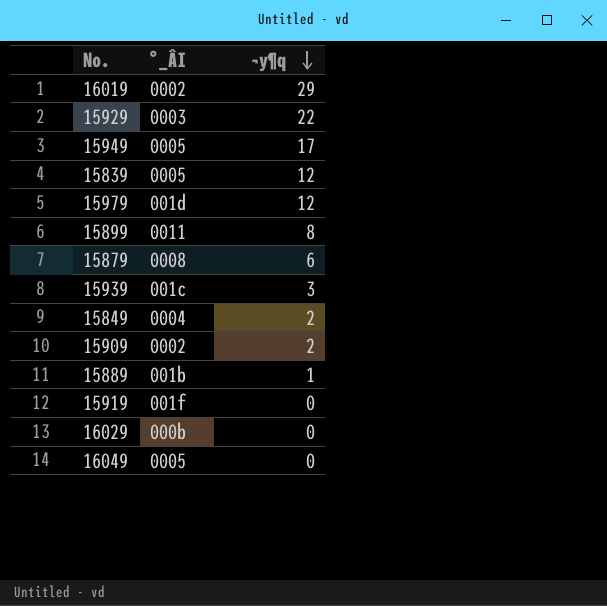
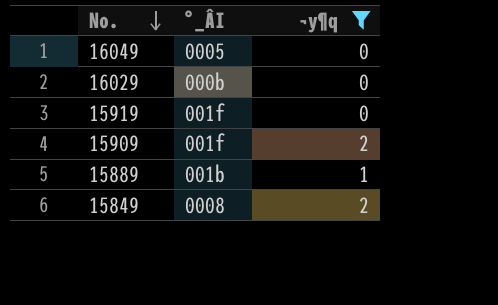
filter: none -> ¬y¶q <= 2
row order: ¬y¶q descending -> No. descending
15909 | °_ÂI: 0002 -> 001f
15849 | °_ÂI: 0004 -> 0008

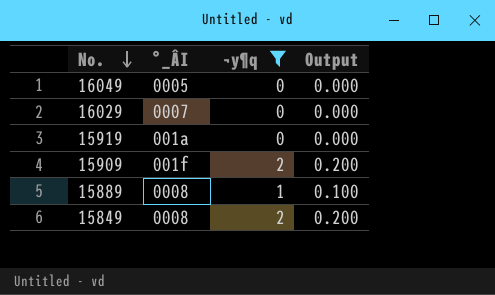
column Output | formula: none -> [¬y¶q] * 0.1
16029 | °_ÂI: 000b -> 0007
15919 | °_ÂI: 001f -> 001a
15889 | °_ÂI: 001b -> 0008

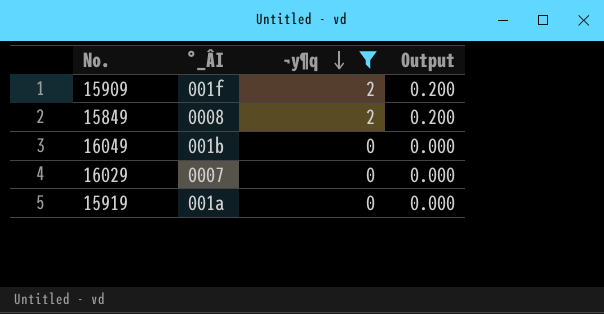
row order: No. descending -> ¬y¶q descending
row 15889: 0008 | 1 | 0.100 -> none
16049 | °_ÂI: 0005 -> 001b

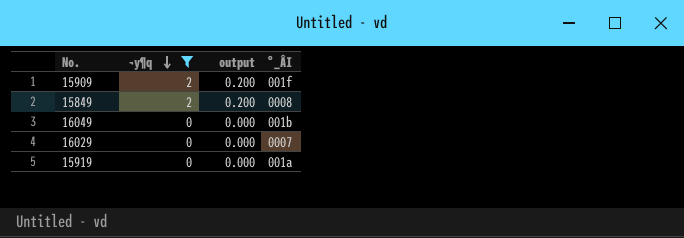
column name: Output -> output
column °_ÂI | position: 2 -> 4

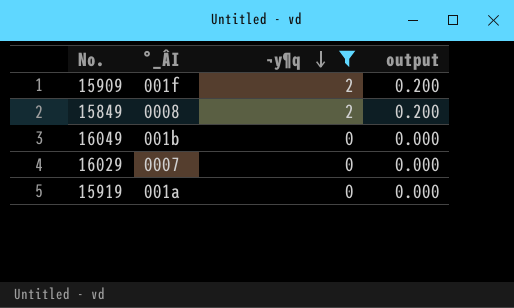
column °_ÂI | position: 4 -> 2

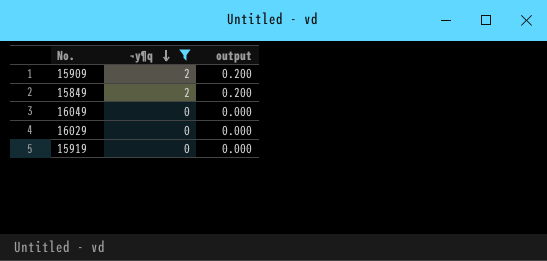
column °_ÂI | position: 2 -> none

